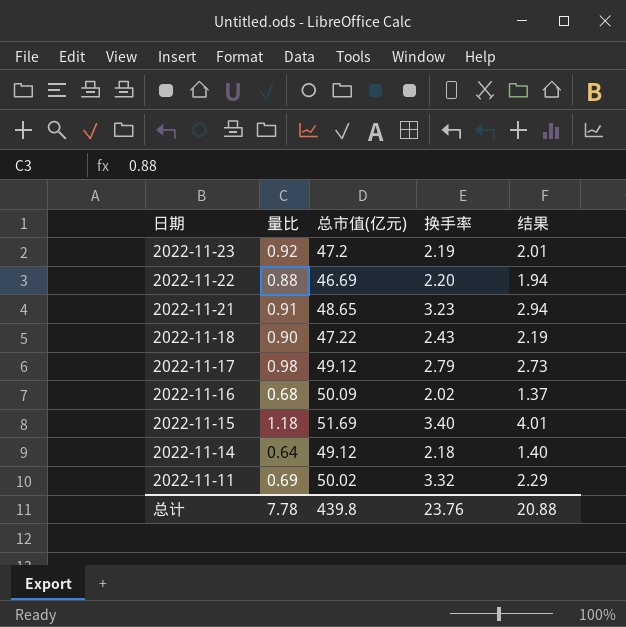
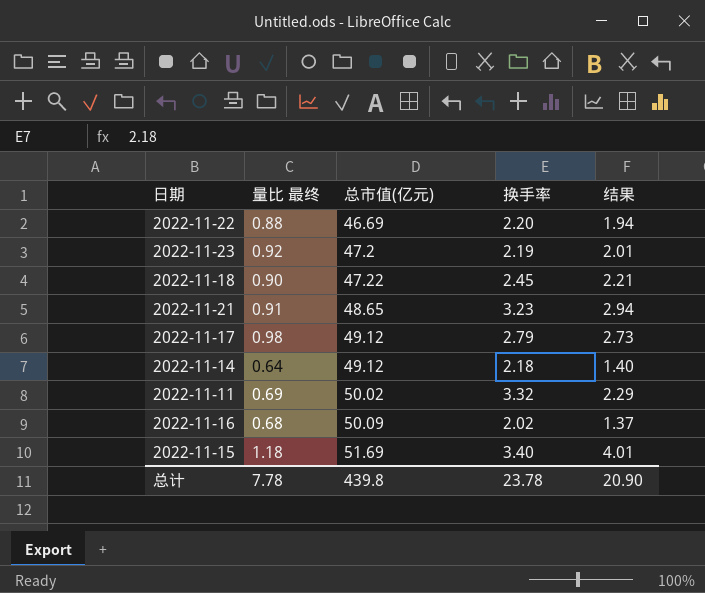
row order: 日期 descending -> 总市值(亿元) ascending
column name: 量比 -> 量比 最终
2022-11-18 | 换手率: 2.43 -> 2.45
2022-11-18 | 结果: 2.19 -> 2.21
总计 | 换手率: 23.76 -> 23.78
总计 | 结果: 20.88 -> 20.90

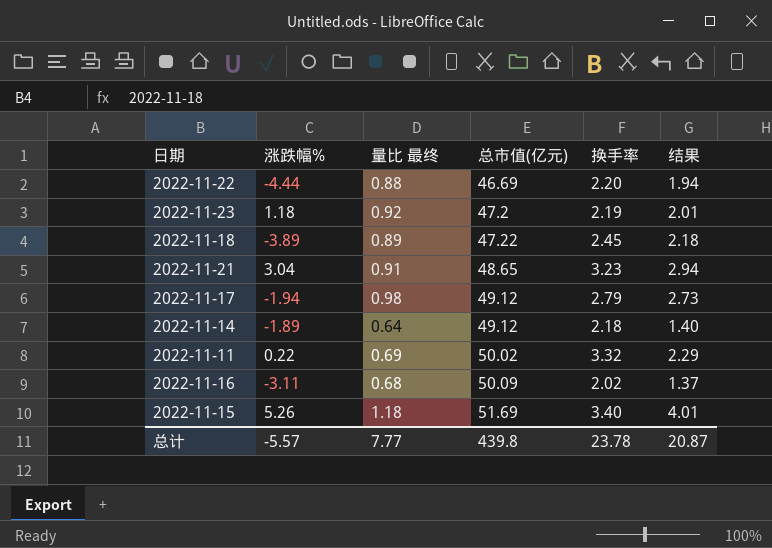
column 涨跌幅% | position: none -> 2
2022-11-18 | 量比 最终: 0.90 -> 0.89
2022-11-18 | 结果: 2.21 -> 2.18
总计 | 量比 最终: 7.78 -> 7.77
总计 | 结果: 20.90 -> 20.87

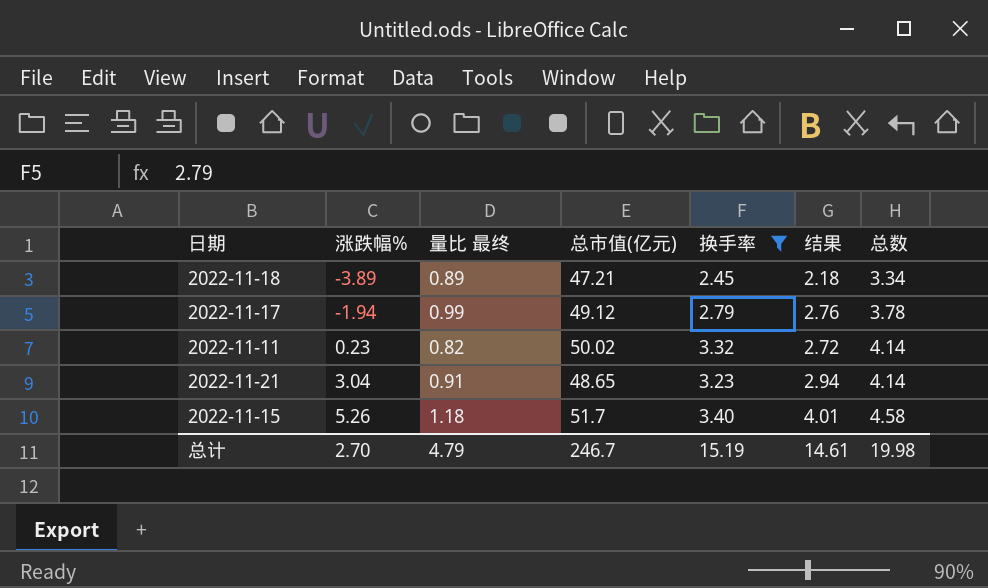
filter: none -> 换手率 >= 2.45
row order: 总市值(亿元) ascending -> 涨跌幅% ascending
column 总数 | formula: none -> [量比 最终] + [换手率]
2022-11-18 | 总市值(亿元): 47.22 -> 47.21
2022-11-17 | 量比 最终: 0.98 -> 0.99
2022-11-17 | 结果: 2.73 -> 2.76
2022-11-11 | 涨跌幅%: 0.22 -> 0.23
2022-11-11 | 量比 最终: 0.69 -> 0.82
2022-11-11 | 结果: 2.29 -> 2.72
2022-11-15 | 总市值(亿元): 51.69 -> 51.7
总计 | 涨跌幅%: -5.57 -> 2.70
总计 | 量比 最终: 7.77 -> 4.79
总计 | 总市值(亿元): 439.8 -> 246.7
总计 | 换手率: 23.78 -> 15.19
总计 | 结果: 20.87 -> 14.61

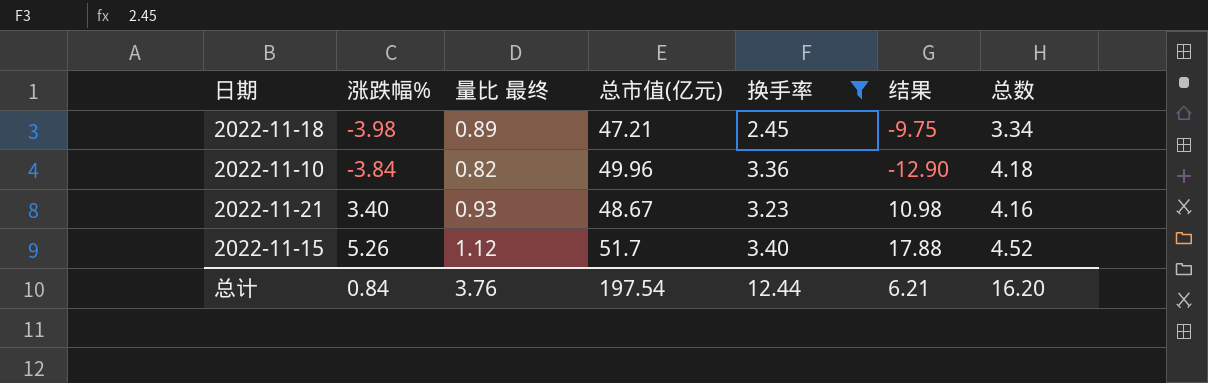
column 结果 | formula: [量比 最终] * [换手率] -> [涨跌幅%] * [换手率]
row 2022-11-17: -1.94 | 0.99 | 49.12 | 2.79 | 2.76 | 3.78 -> none
row 2022-11-11: 0.23 | 0.82 | 50.02 | 3.32 | 2.72 | 4.14 -> none
2022-11-18 | 涨跌幅%: -3.89 -> -3.98
row 2022-11-10: none -> -3.84 | 0.82 | 49.96 | 3.36 | -12.90 | 4.18
2022-11-21 | 涨跌幅%: 3.04 -> 3.40
2022-11-21 | 量比 最终: 0.91 -> 0.93
2022-11-21 | 总市值(亿元): 48.65 -> 48.67
2022-11-21 | 总数: 4.14 -> 4.16
2022-11-15 | 量比 最终: 1.18 -> 1.12
2022-11-15 | 总数: 4.58 -> 4.52
总计 | 涨跌幅%: 2.70 -> 0.84
总计 | 量比 最终: 4.79 -> 3.76
总计 | 总市值(亿元): 246.7 -> 197.54
总计 | 换手率: 15.19 -> 12.44
总计 | 结果: 14.61 -> 6.21
总计 | 总数: 19.98 -> 16.20

